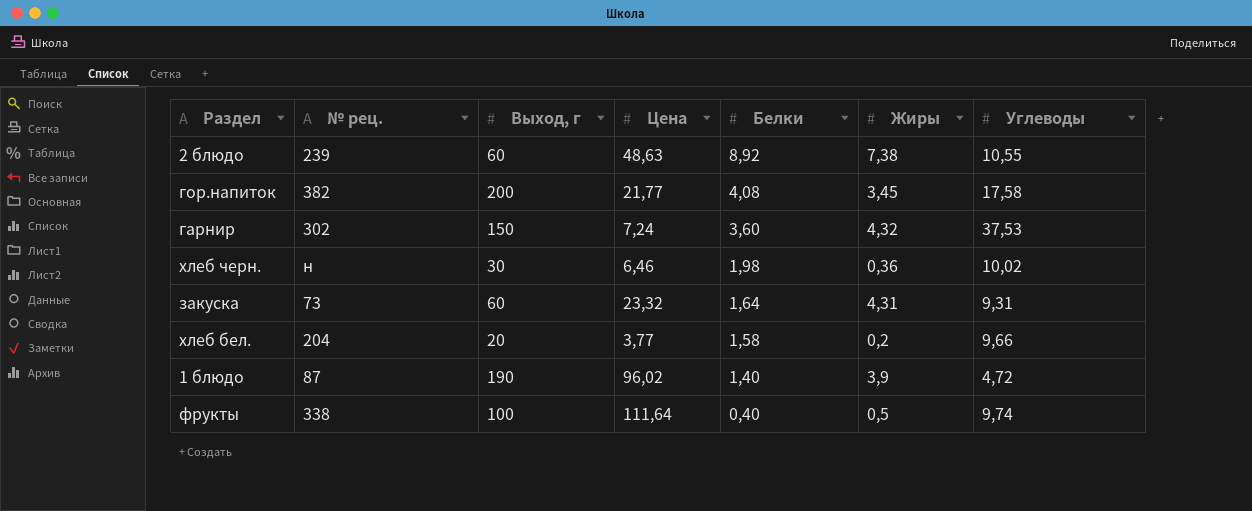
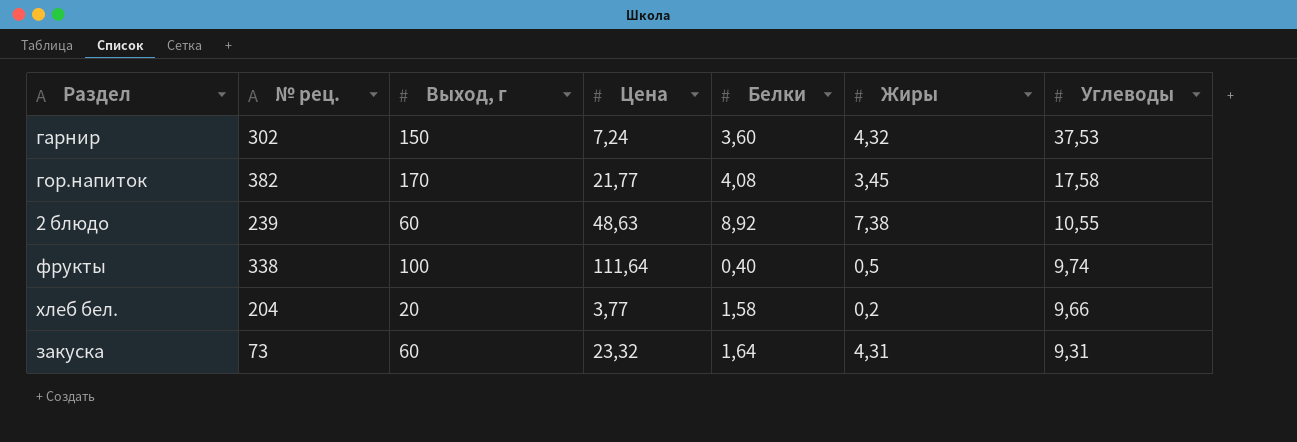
row order: Белки descending -> Углеводы descending
row хлеб черн.: н | 30 | 6,46 | 1,98 | 0,36 | 10,02 -> none
row 1 блюдо: 87 | 190 | 96,02 | 1,40 | 3,9 | 4,72 -> none
гор.напиток | Выход, г: 200 -> 170

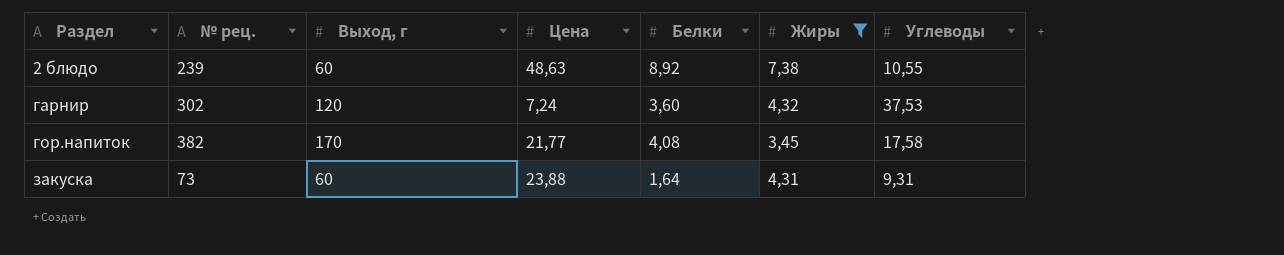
filter: none -> Жиры >= 3,45
row order: Углеводы descending -> Раздел ascending
гарнир | Выход, г: 150 -> 120
закуска | Цена: 23,32 -> 23,88

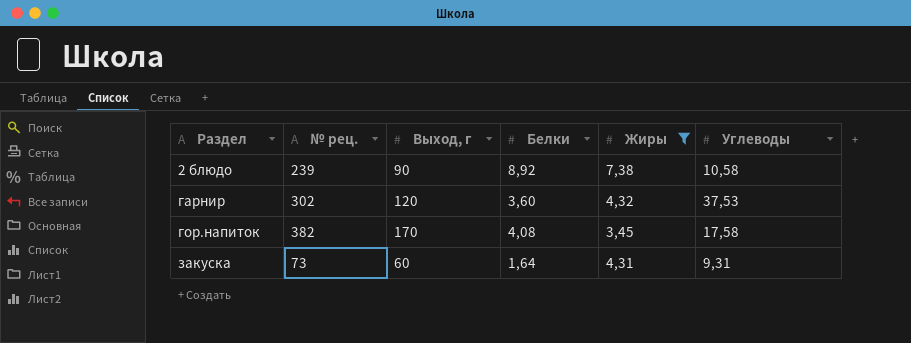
column Цена | position: 4 -> none
2 блюдо | Выход, г: 60 -> 90
2 блюдо | Углеводы: 10,55 -> 10,58

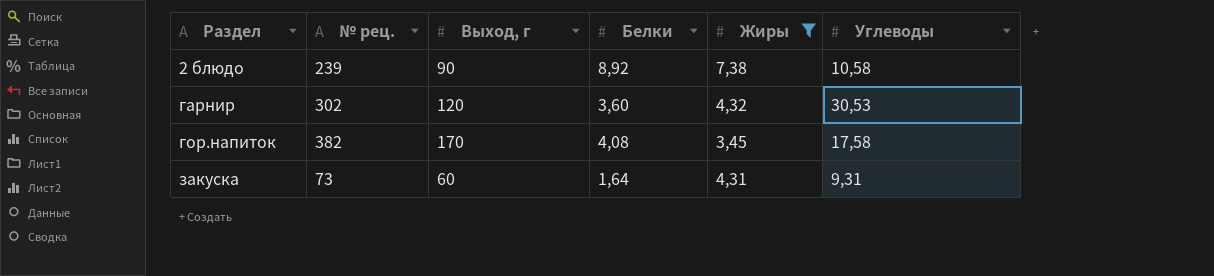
гарнир | Углеводы: 37,53 -> 30,53

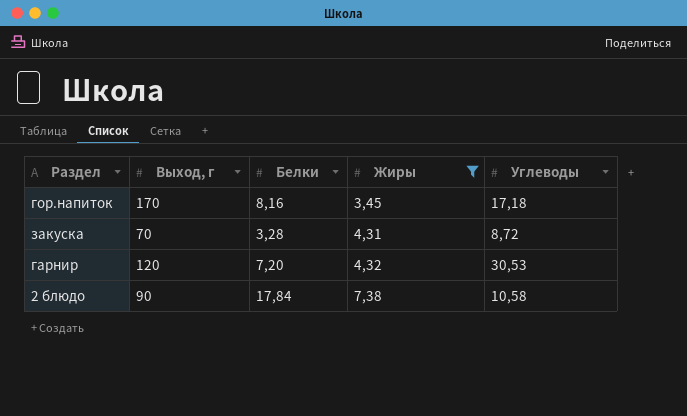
row order: Раздел ascending -> Жиры ascending
column № рец. | position: 2 -> none
гор.напиток | Белки: 4,08 -> 8,16
гор.напиток | Углеводы: 17,58 -> 17,18
закуска | Выход, г: 60 -> 70
закуска | Белки: 1,64 -> 3,28
закуска | Углеводы: 9,31 -> 8,72
гарнир | Белки: 3,60 -> 7,20
2 блюдо | Белки: 8,92 -> 17,84

